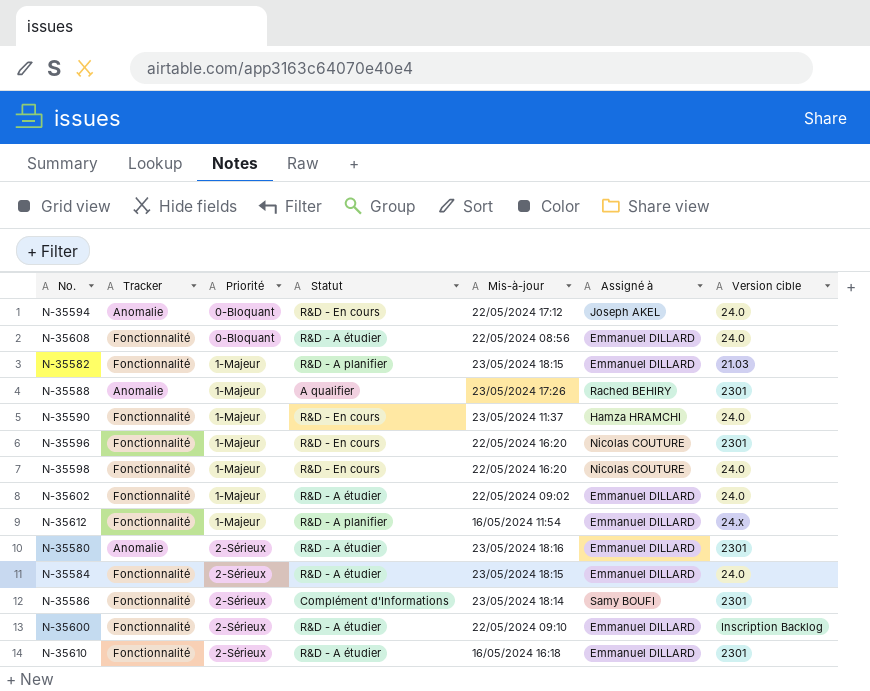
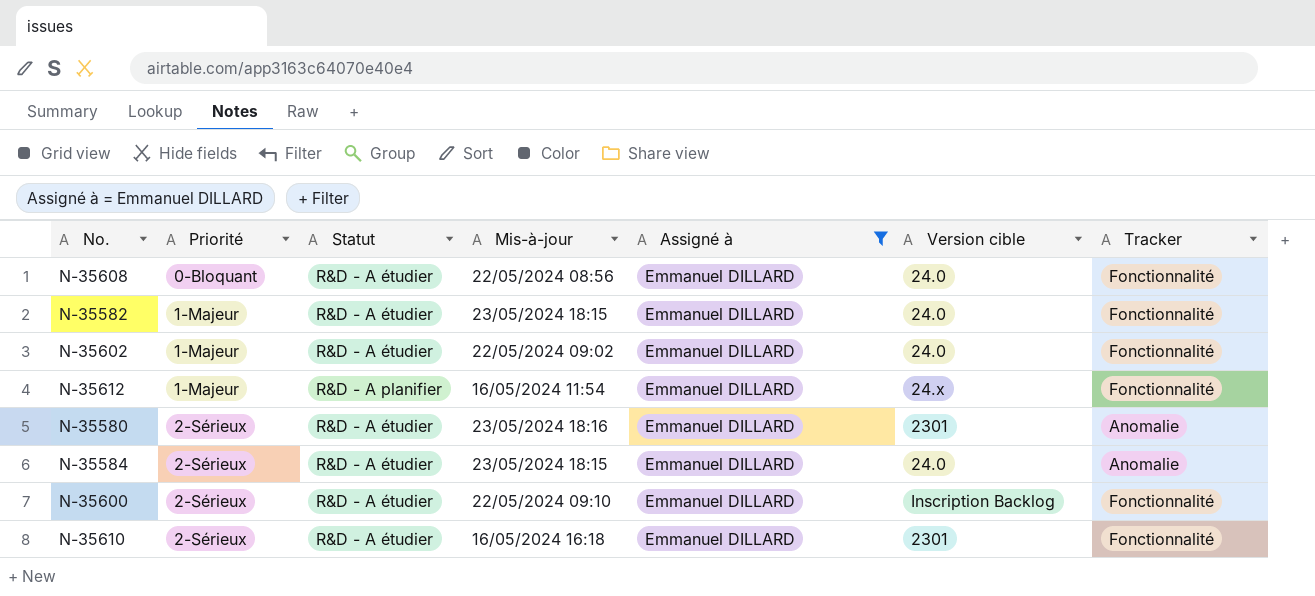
filter: none -> Assigné à = Emmanuel DILLARD
column Tracker | position: 2 -> 7
N-35582 | Statut: R&D - A planifier -> R&D - A étudier
N-35582 | Version cible: 21.03 -> 24.0
N-35584 | Tracker: Fonctionnalité -> Anomalie

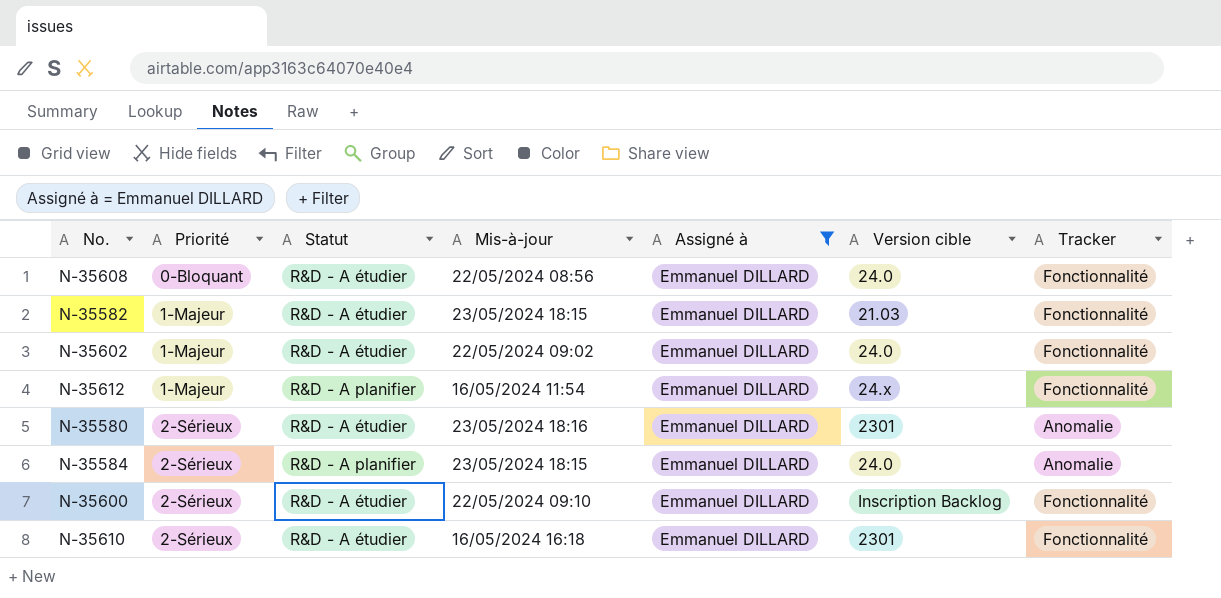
N-35582 | Version cible: 24.0 -> 21.03
N-35584 | Statut: R&D - A étudier -> R&D - A planifier

